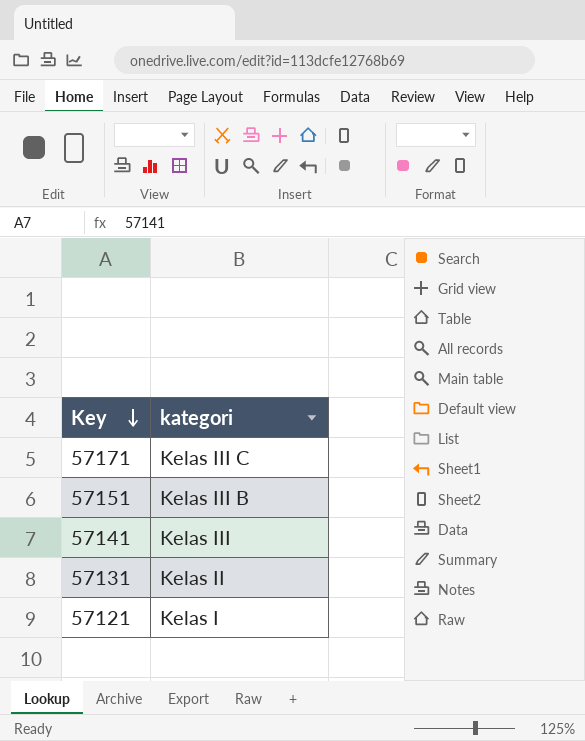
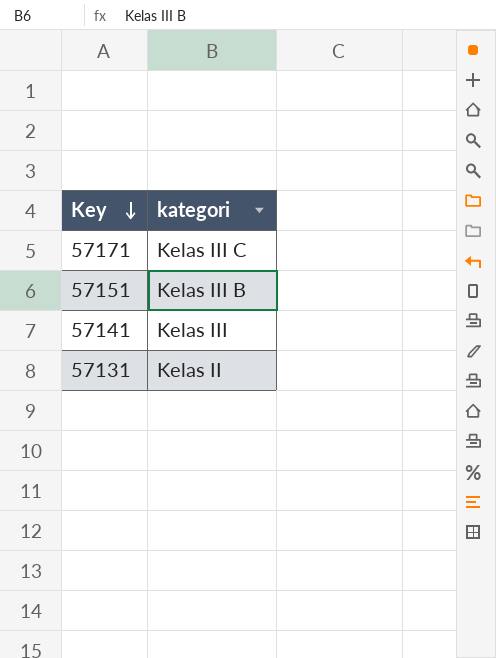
row 57121: Kelas I -> none

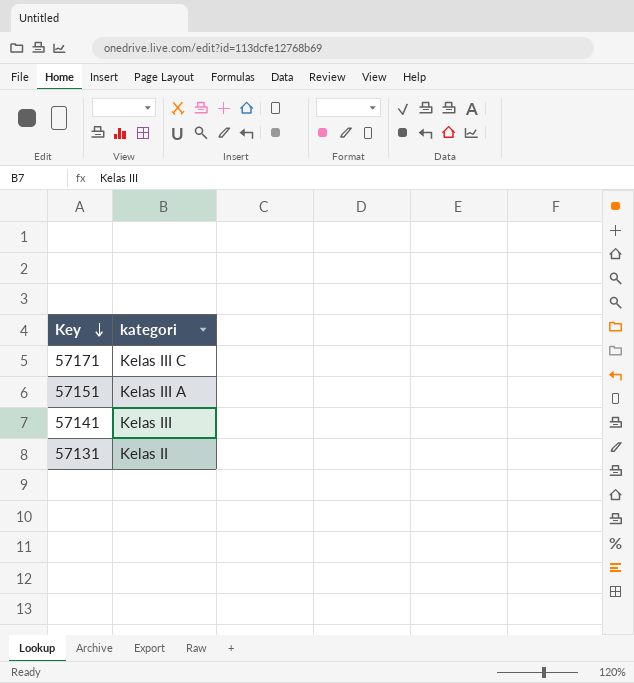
57151 | kategori: Kelas III B -> Kelas III A

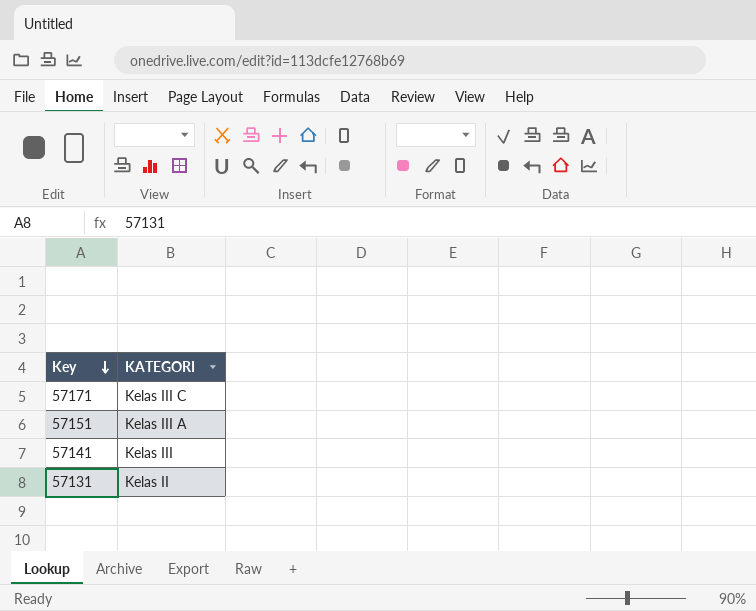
column name: kategori -> KATEGORI

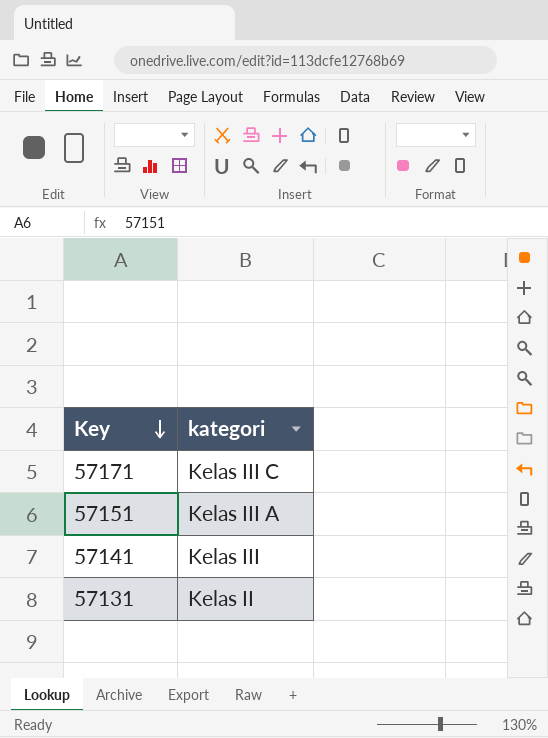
column name: KATEGORI -> kategori

